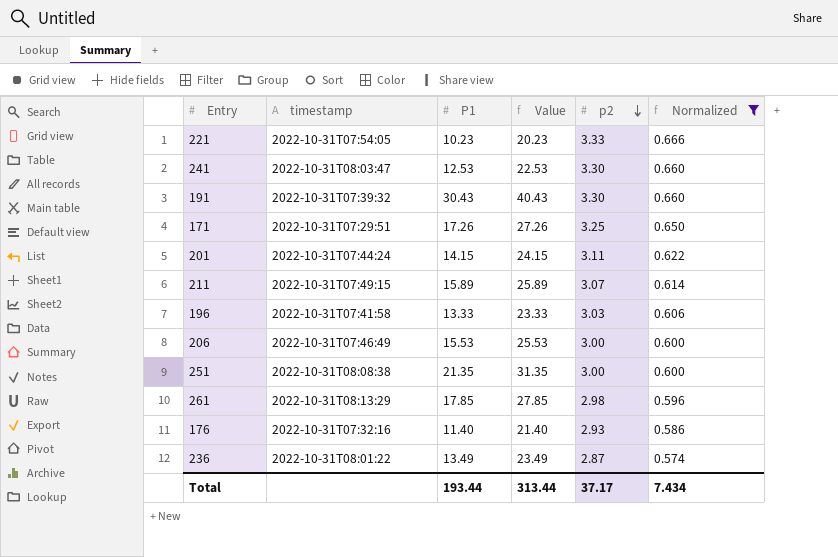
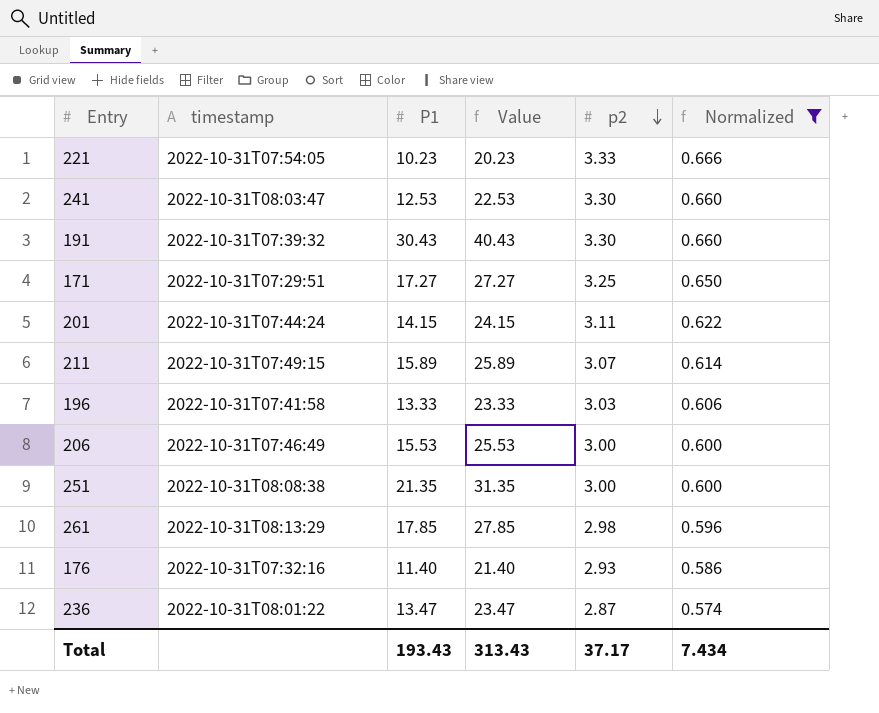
171 | P1: 17.26 -> 17.27
171 | Value: 27.26 -> 27.27
236 | P1: 13.49 -> 13.47
236 | Value: 23.49 -> 23.47
Total | P1: 193.44 -> 193.43
Total | Value: 313.44 -> 313.43

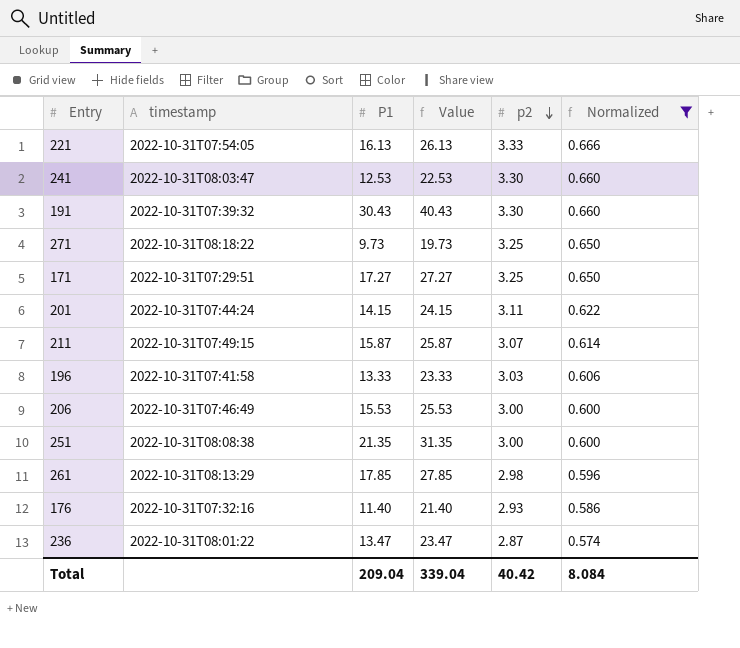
221 | P1: 10.23 -> 16.13
221 | Value: 20.23 -> 26.13
row 271: none -> 2022-10-31T08:18:22 | 9.73 | 19.73 | 3.25 | 0.650
211 | P1: 15.89 -> 15.87
211 | Value: 25.89 -> 25.87
Total | P1: 193.43 -> 209.04
Total | Value: 313.43 -> 339.04
Total | p2: 37.17 -> 40.42
Total | Normalized: 7.434 -> 8.084

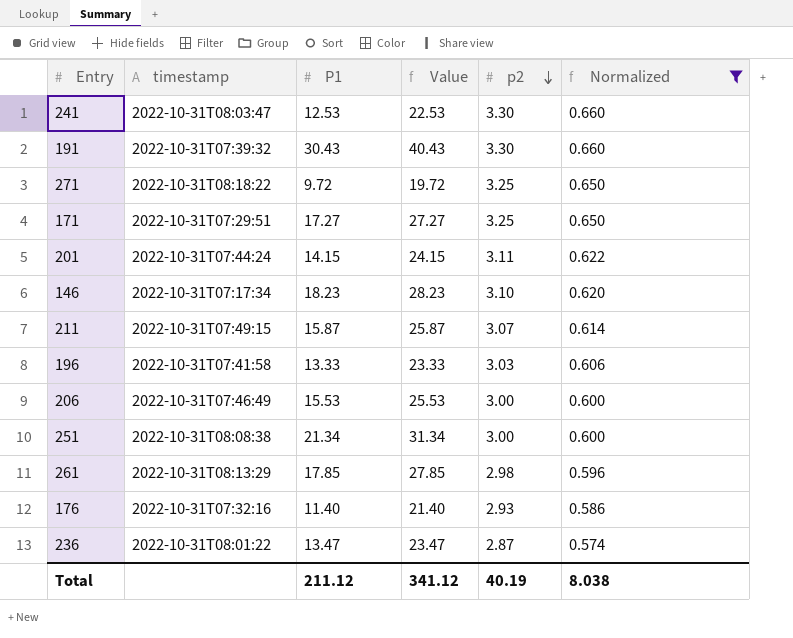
row 221: 2022-10-31T07:54:05 | 16.13 | 26.13 | 3.33 | 0.666 -> none
271 | P1: 9.73 -> 9.72
271 | Value: 19.73 -> 19.72
row 146: none -> 2022-10-31T07:17:34 | 18.23 | 28.23 | 3.10 | 0.620
251 | P1: 21.35 -> 21.34
251 | Value: 31.35 -> 31.34
Total | P1: 209.04 -> 211.12
Total | Value: 339.04 -> 341.12
Total | p2: 40.42 -> 40.19
Total | Normalized: 8.084 -> 8.038

